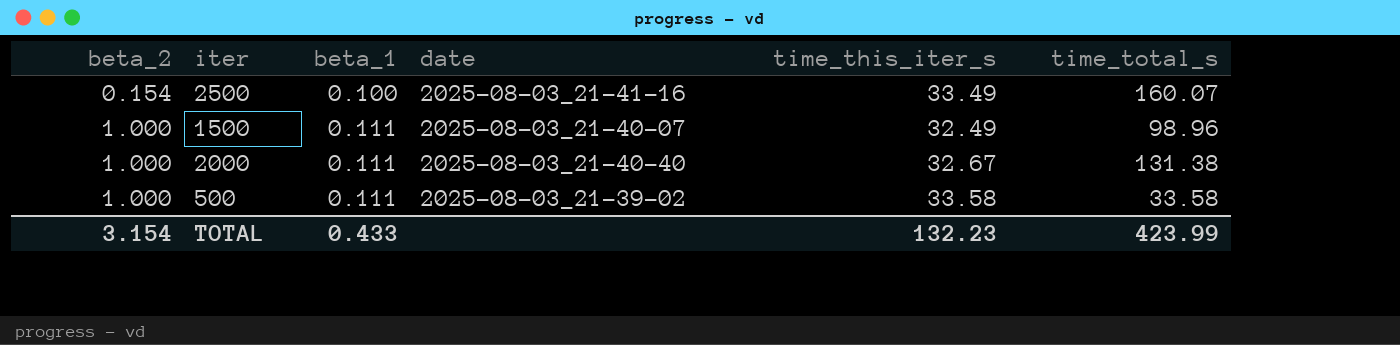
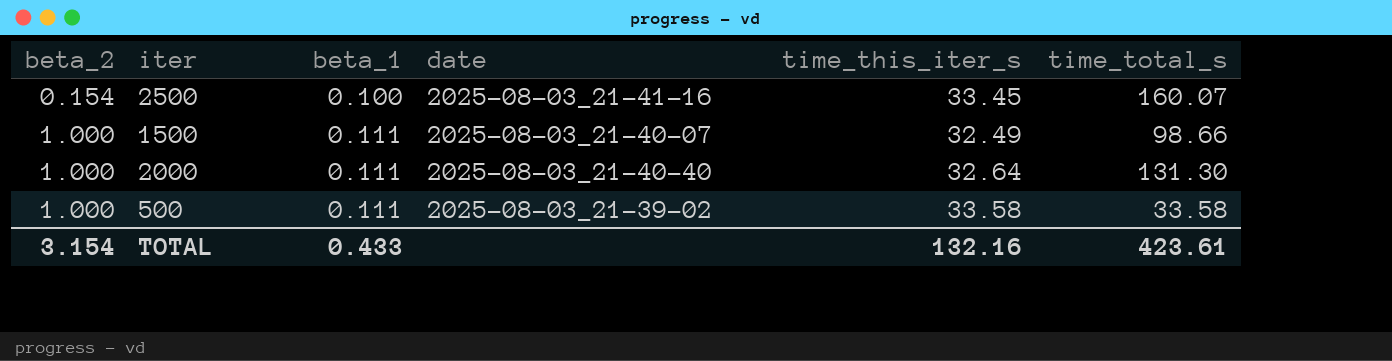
2500 | time_this_iter_s: 33.49 -> 33.45
1500 | time_total_s: 98.96 -> 98.66
2000 | time_this_iter_s: 32.67 -> 32.64
2000 | time_total_s: 131.38 -> 131.30
TOTAL | time_this_iter_s: 132.23 -> 132.16
TOTAL | time_total_s: 423.99 -> 423.61

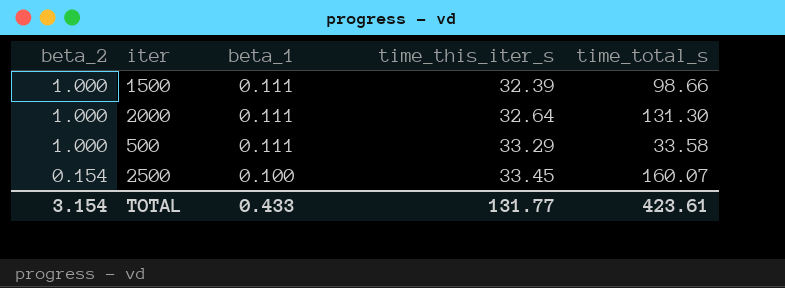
row order: beta_2 ascending -> beta_2 descending
column date | position: 4 -> none
1500 | time_this_iter_s: 32.49 -> 32.39
500 | time_this_iter_s: 33.58 -> 33.29
TOTAL | time_this_iter_s: 132.16 -> 131.77

